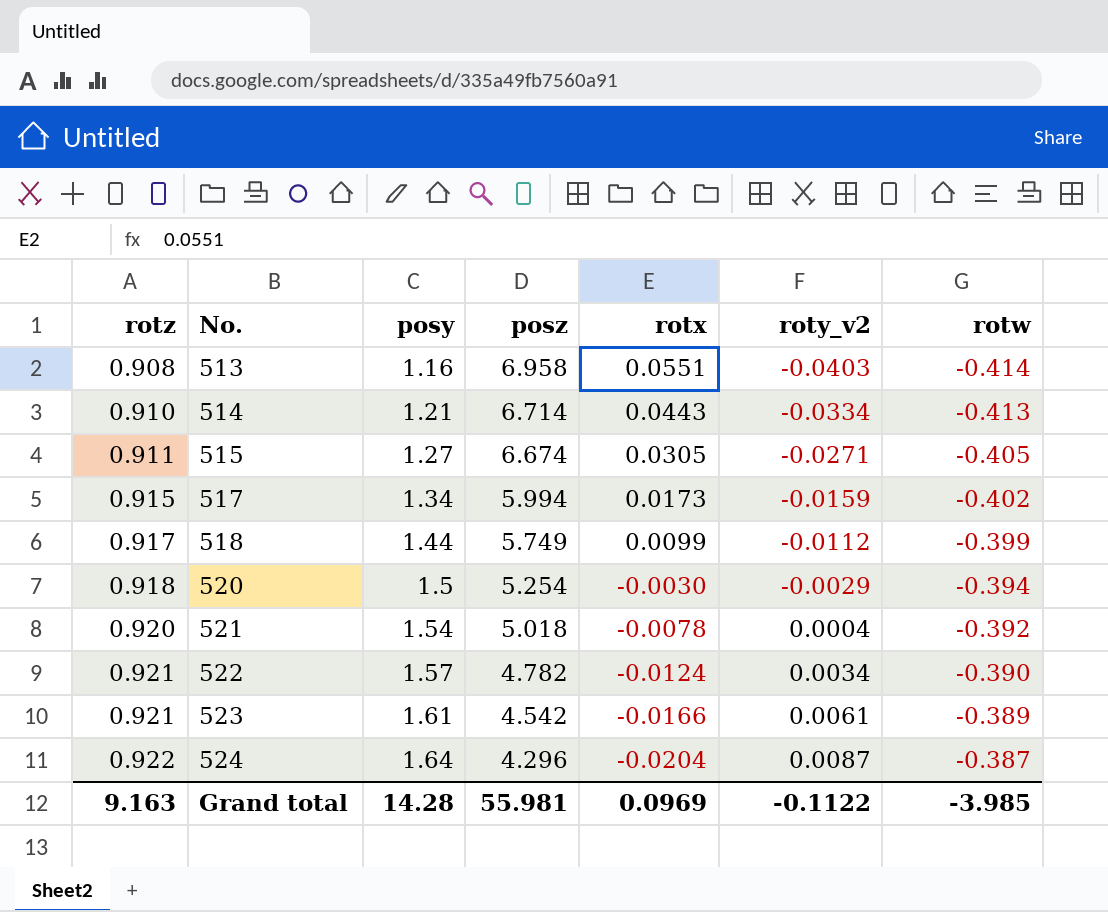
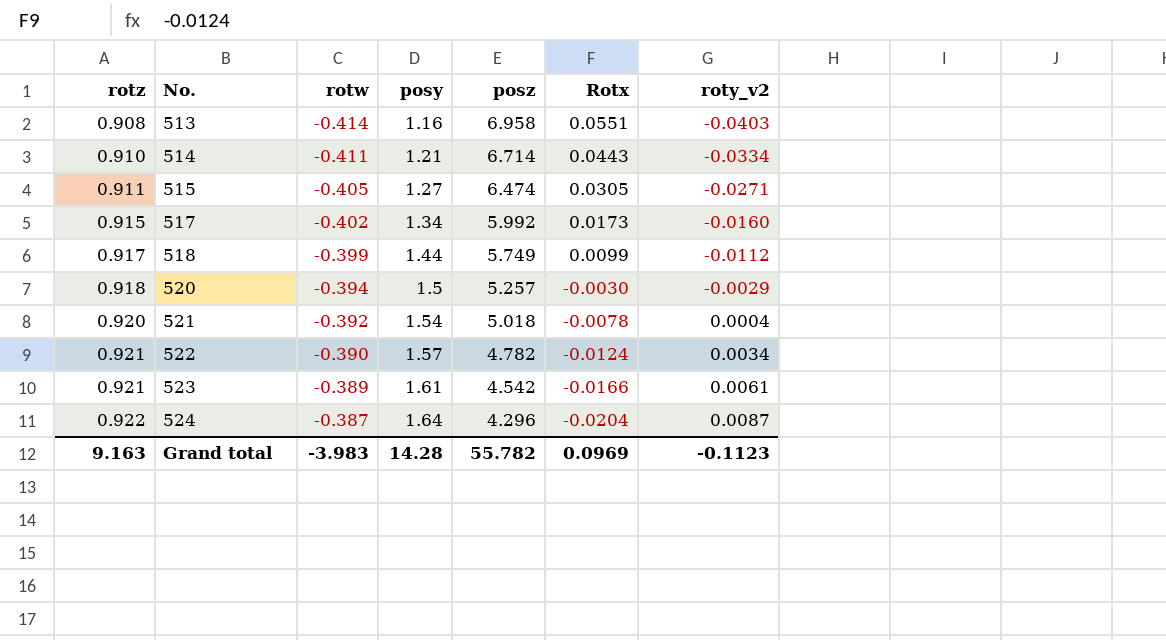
column rotw | position: 7 -> 3
column name: rotx -> Rotx
514 | rotw: -0.413 -> -0.411
515 | posz: 6.674 -> 6.474
517 | posz: 5.994 -> 5.992
517 | roty_v2: -0.0159 -> -0.0160
520 | posz: 5.254 -> 5.257
Grand total | rotw: -3.985 -> -3.983
Grand total | posz: 55.981 -> 55.782
Grand total | roty_v2: -0.1122 -> -0.1123

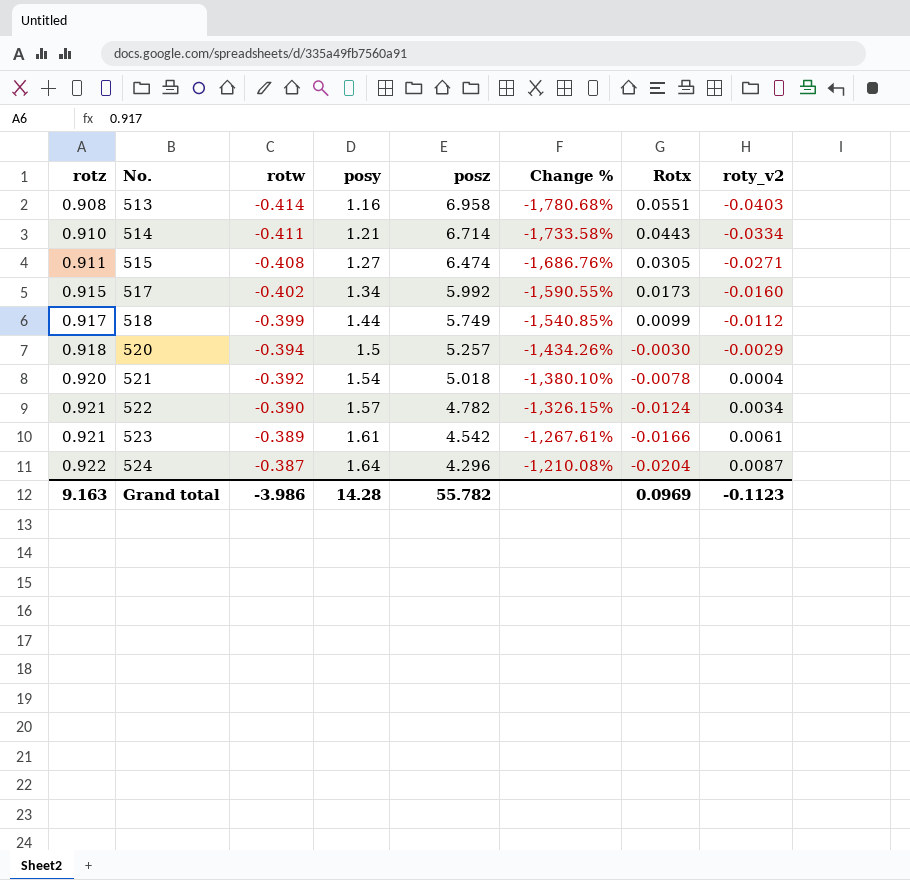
column Change % | formula: none -> ([posz] - [rotw]) / [rotw]
515 | rotw: -0.405 -> -0.408
Grand total | rotw: -3.983 -> -3.986

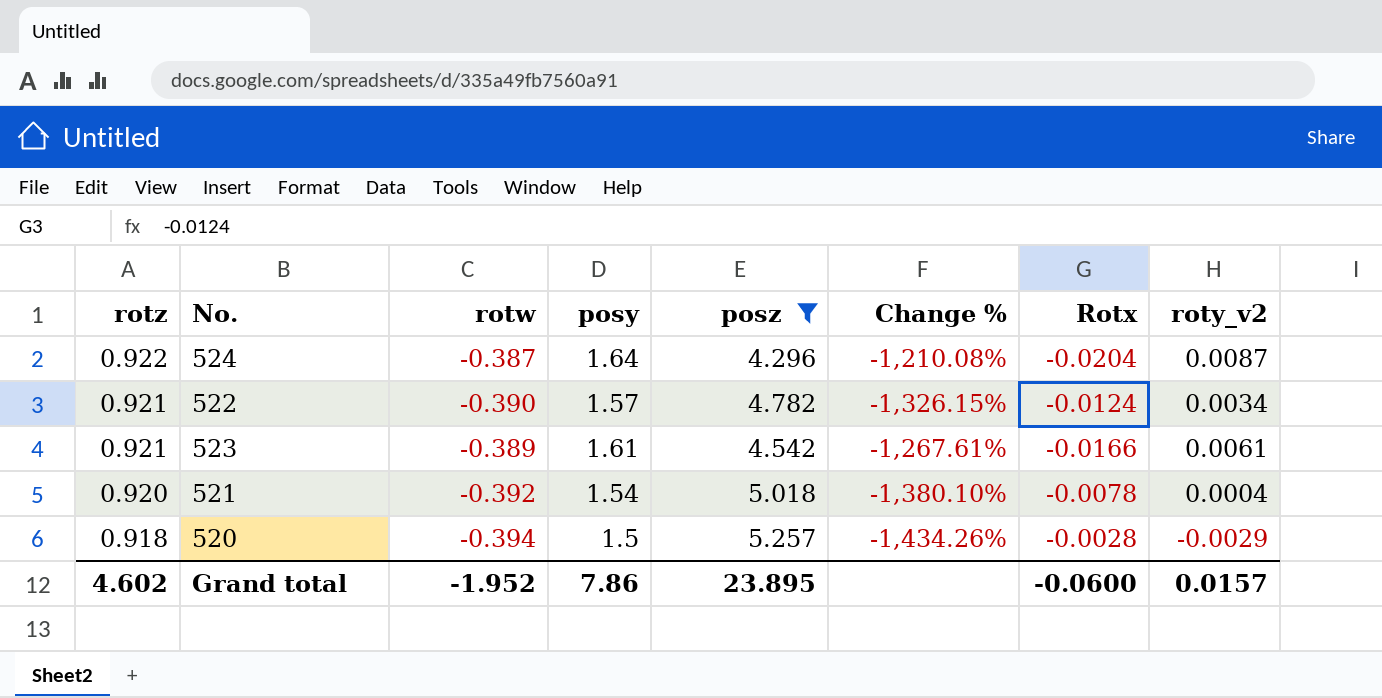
filter: none -> posz <= 5.257
row order: rotz ascending -> rotz descending
520 | Rotx: -0.0030 -> -0.0028
Grand total | rotz: 9.163 -> 4.602
Grand total | rotw: -3.986 -> -1.952
Grand total | posy: 14.28 -> 7.86
Grand total | posz: 55.782 -> 23.895
Grand total | Rotx: 0.0969 -> -0.0600
Grand total | roty_v2: -0.1123 -> 0.0157

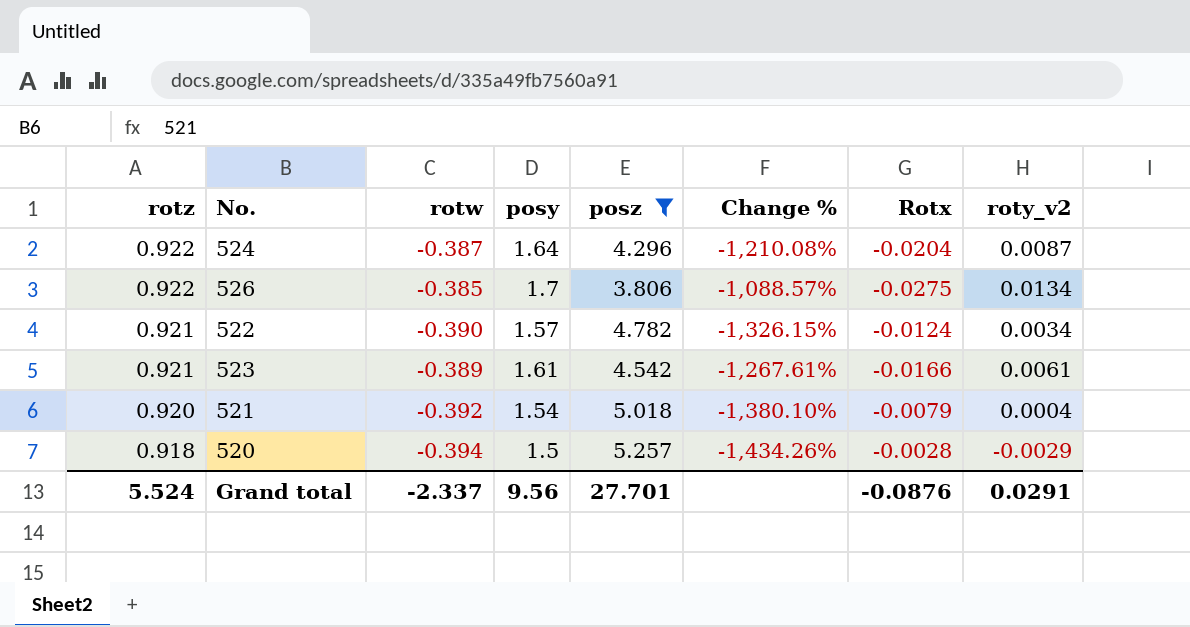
row 526: none -> 0.922 | -0.385 | 1.7 | 3.806 | -1,088.57% | -0.0275 | 0.0134
521 | Rotx: -0.0078 -> -0.0079
Grand total | rotz: 4.602 -> 5.524
Grand total | rotw: -1.952 -> -2.337
Grand total | posy: 7.86 -> 9.56
Grand total | posz: 23.895 -> 27.701
Grand total | Rotx: -0.0600 -> -0.0876
Grand total | roty_v2: 0.0157 -> 0.0291

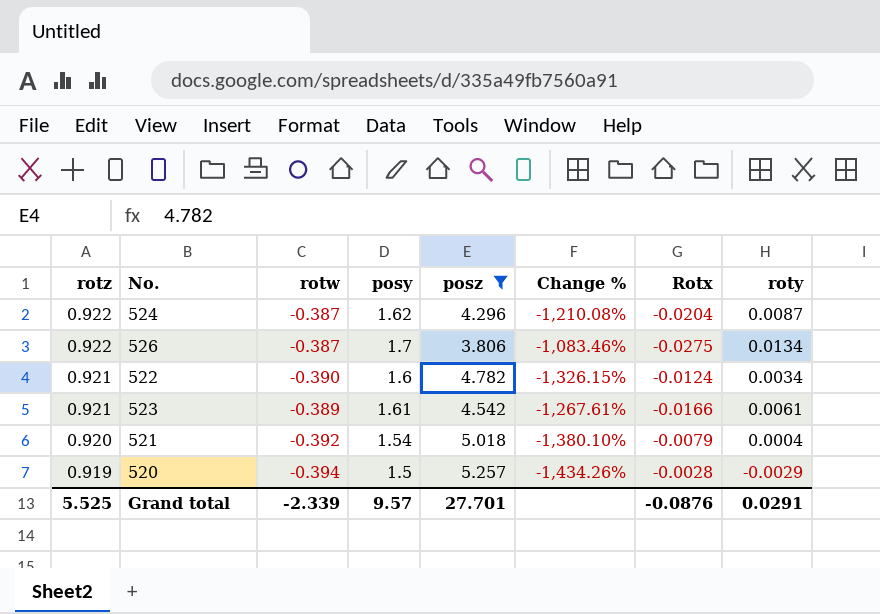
column name: roty_v2 -> roty
524 | posy: 1.64 -> 1.62
526 | rotw: -0.385 -> -0.387
526 | Change %: -1,088.57% -> -1,083.46%
522 | posy: 1.57 -> 1.6
520 | rotz: 0.918 -> 0.919
Grand total | rotz: 5.524 -> 5.525
Grand total | rotw: -2.337 -> -2.339
Grand total | posy: 9.56 -> 9.57

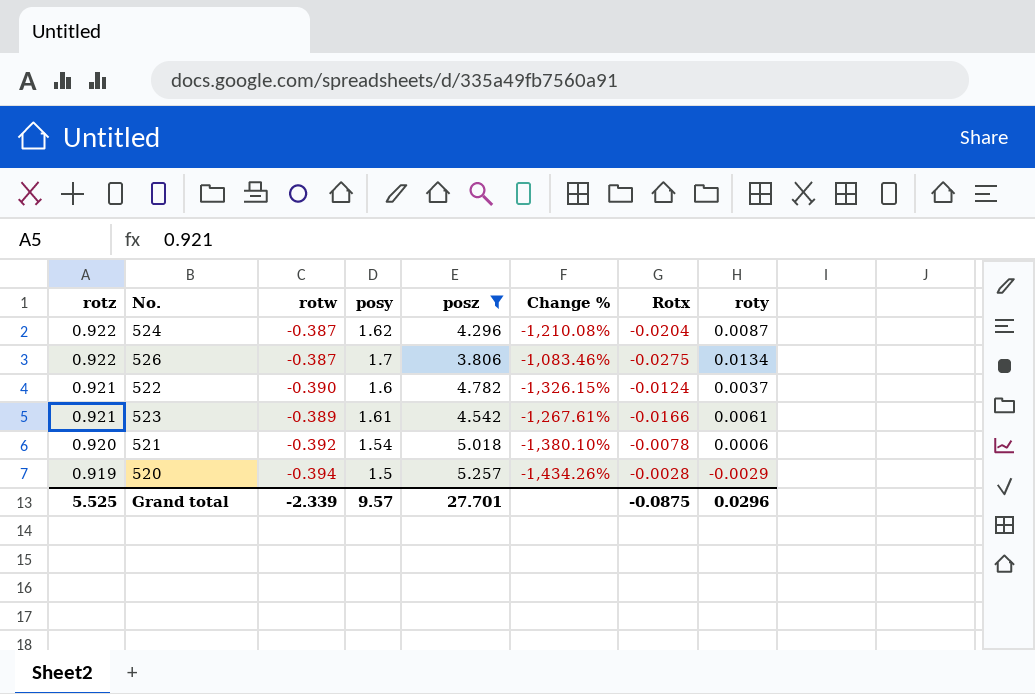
522 | roty: 0.0034 -> 0.0037
521 | Rotx: -0.0079 -> -0.0078
521 | roty: 0.0004 -> 0.0006
Grand total | Rotx: -0.0876 -> -0.0875
Grand total | roty: 0.0291 -> 0.0296

